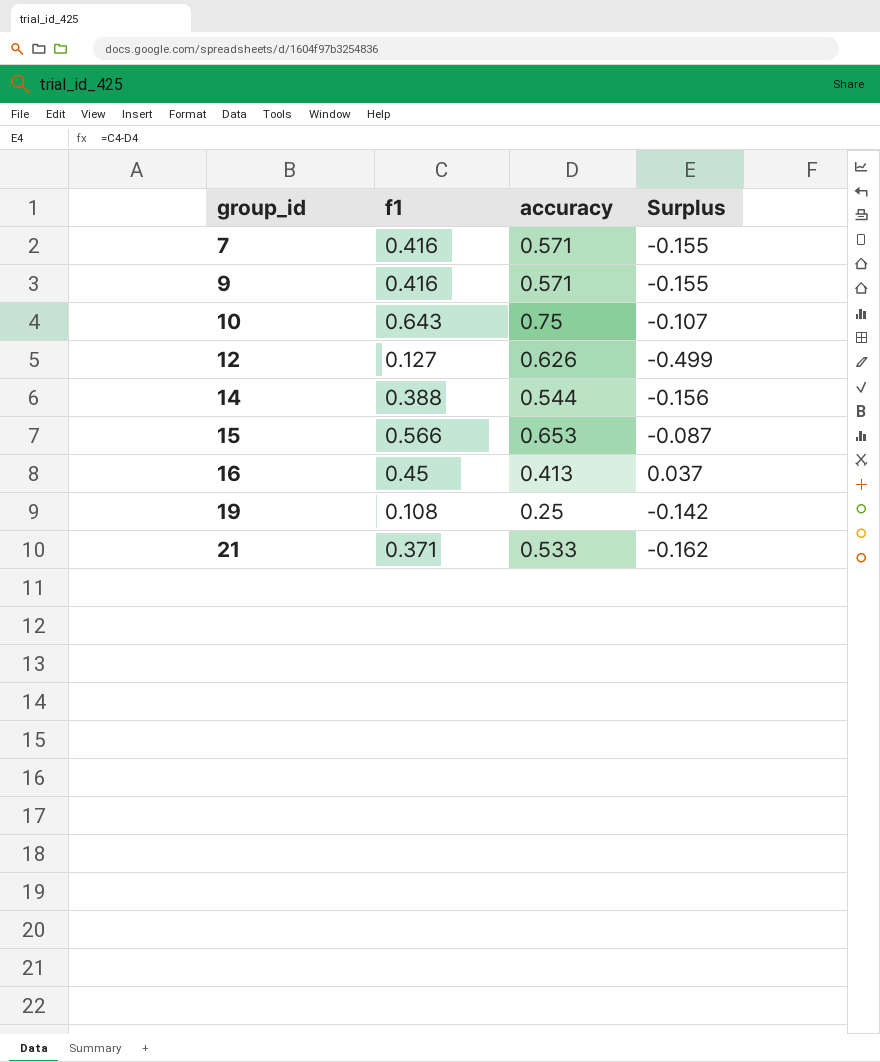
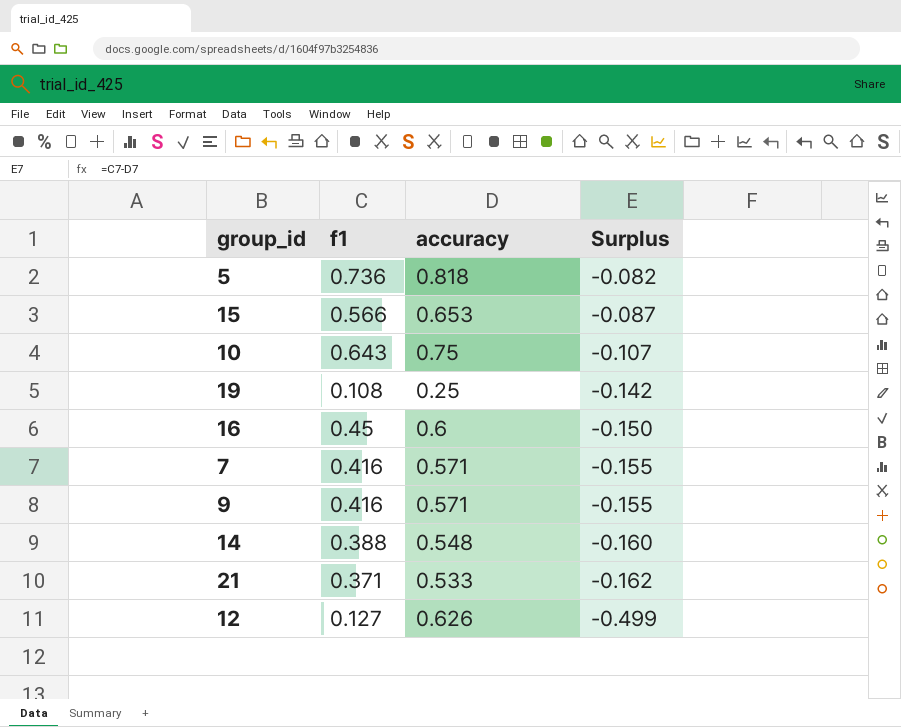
row order: group_id ascending -> Surplus descending
row 5: none -> 0.736 | 0.818 | -0.082
16 | accuracy: 0.413 -> 0.6
16 | Surplus: 0.037 -> -0.150
14 | accuracy: 0.544 -> 0.548
14 | Surplus: -0.156 -> -0.160

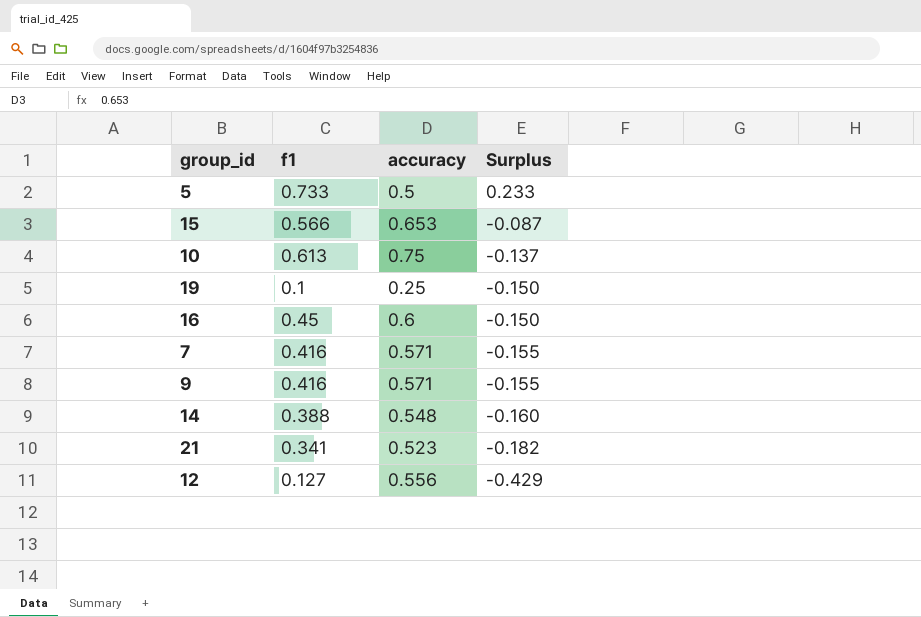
5 | f1: 0.736 -> 0.733
5 | accuracy: 0.818 -> 0.5
5 | Surplus: -0.082 -> 0.233
10 | f1: 0.643 -> 0.613
10 | Surplus: -0.107 -> -0.137
19 | f1: 0.108 -> 0.1
19 | Surplus: -0.142 -> -0.150
21 | f1: 0.371 -> 0.341
21 | accuracy: 0.533 -> 0.523
21 | Surplus: -0.162 -> -0.182
12 | accuracy: 0.626 -> 0.556
12 | Surplus: -0.499 -> -0.429

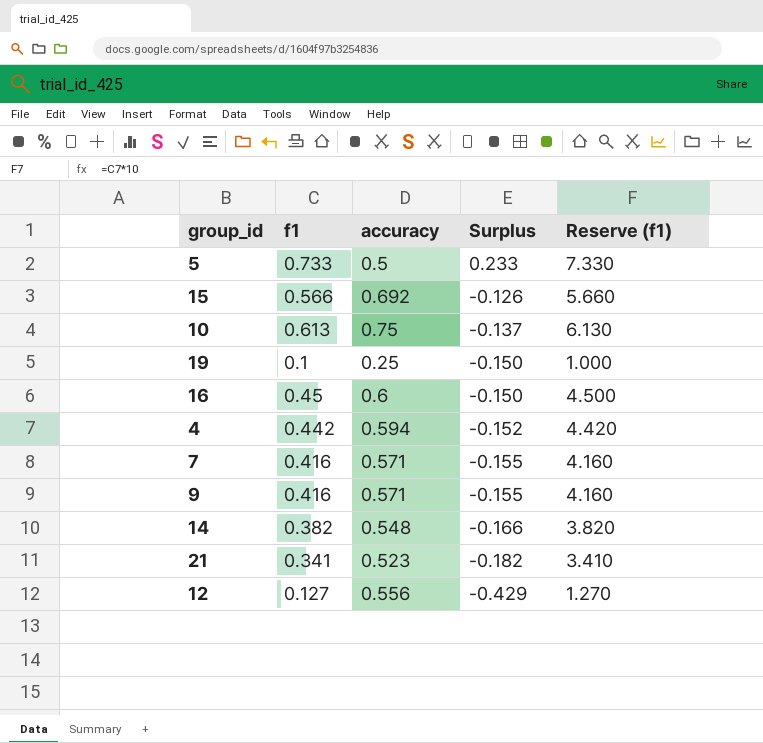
column Reserve (f1) | formula: none -> [f1] * 10
15 | accuracy: 0.653 -> 0.692
15 | Surplus: -0.087 -> -0.126
row 4: none -> 0.442 | 0.594 | -0.152 | 4.420
14 | f1: 0.388 -> 0.382
14 | Surplus: -0.160 -> -0.166

